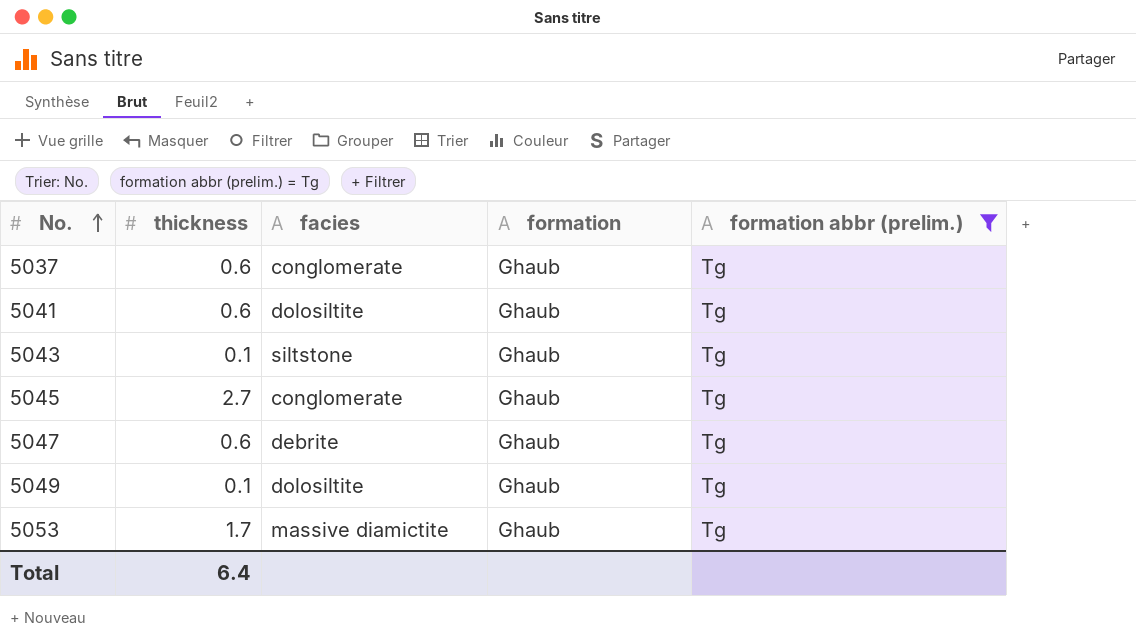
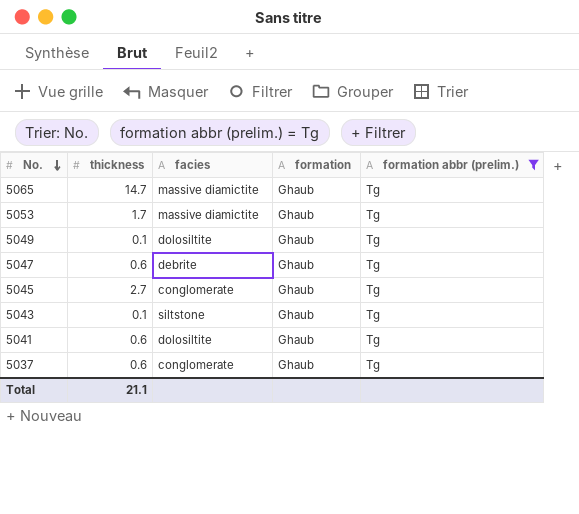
row order: No. ascending -> No. descending
row 5065: none -> 14.7 | massive diamictite | Ghaub | Tg
Total | thickness: 6.4 -> 21.1

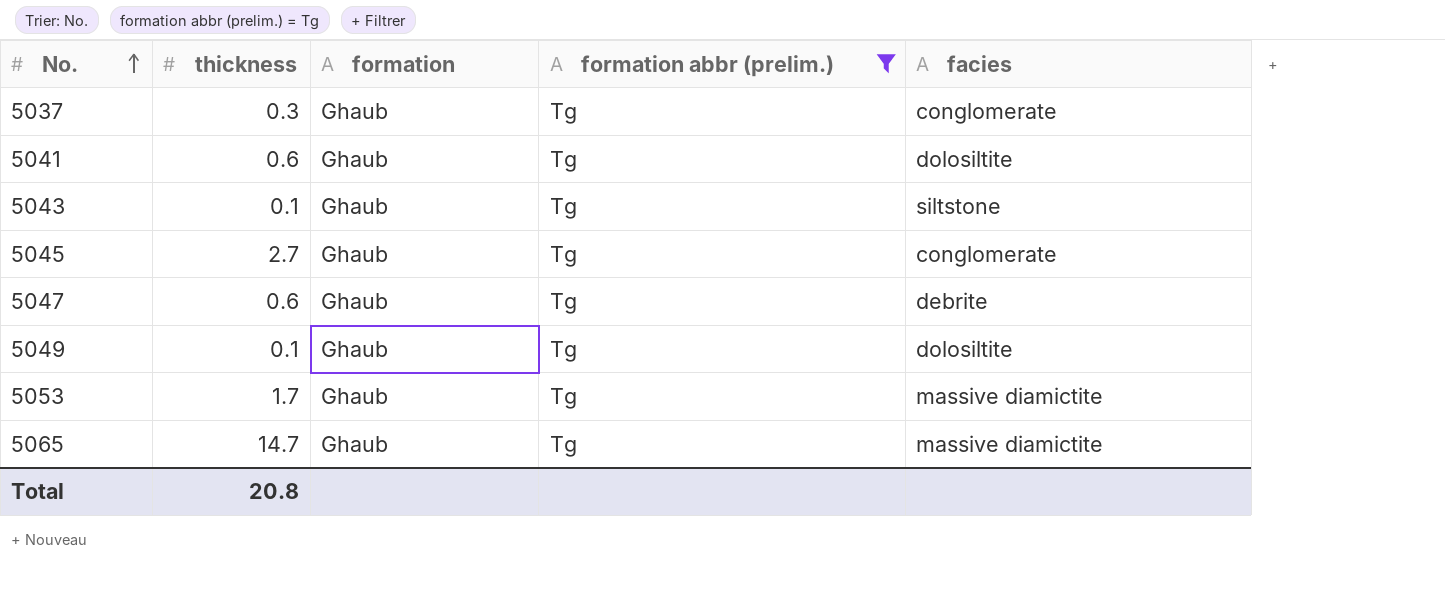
row order: No. descending -> No. ascending
column facies | position: 3 -> 5
5037 | thickness: 0.6 -> 0.3
Total | thickness: 21.1 -> 20.8

